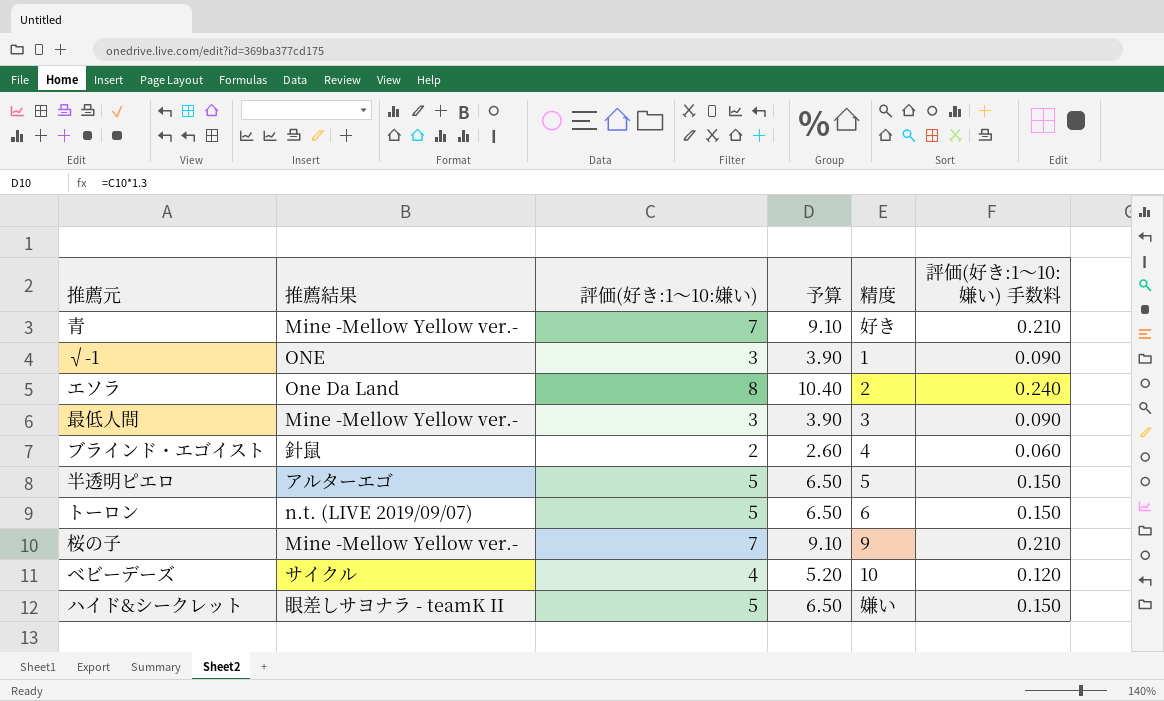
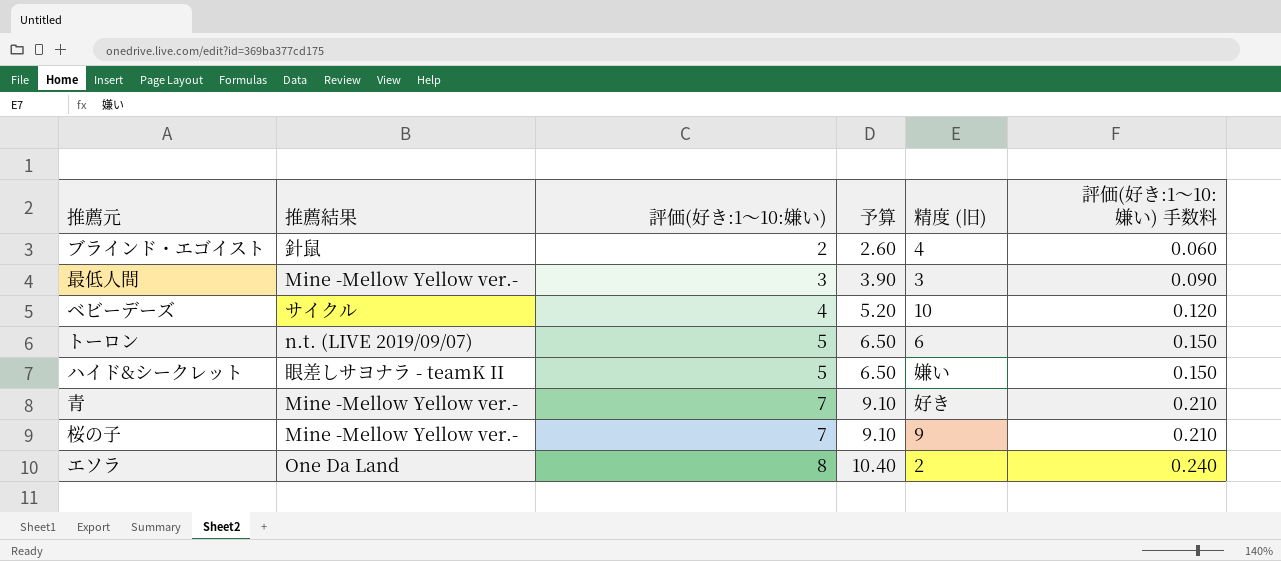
row order: none -> 評価(好き:1〜10:嫌い) ascending
column name: 精度 -> 精度 (旧)
row √-1: ONE | 3 | 3.90 | 1 | 0.090 -> none
row 半透明ピエロ: アルターエゴ | 5 | 6.50 | 5 | 0.150 -> none

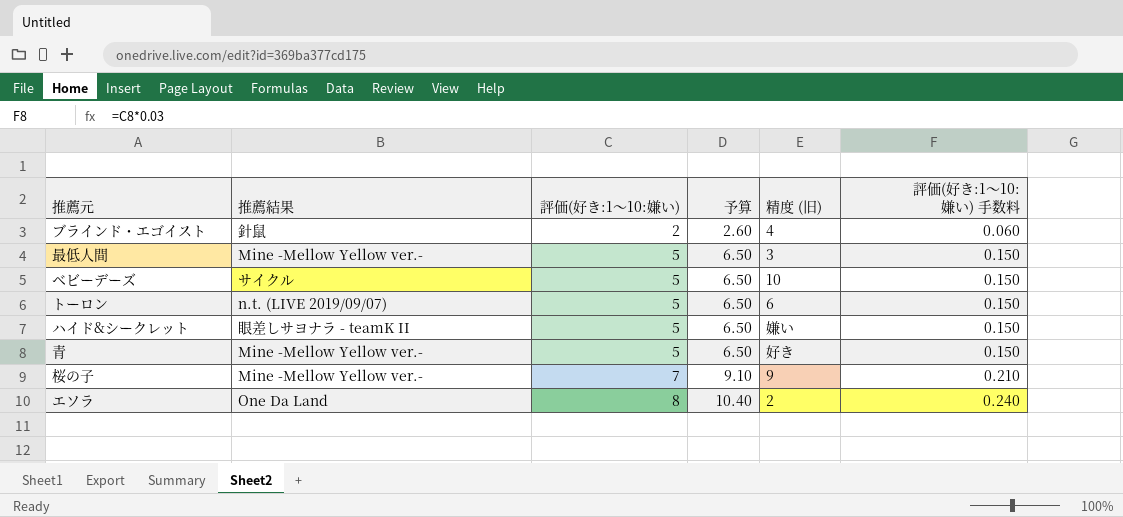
最低人間 | 評価(好き:1〜10:嫌い): 3 -> 5
最低人間 | 予算: 3.90 -> 6.50
最低人間 | 評価(好き:1〜10:嫌い) 手数料: 0.090 -> 0.150
ベビーデーズ | 評価(好き:1〜10:嫌い): 4 -> 5
ベビーデーズ | 予算: 5.20 -> 6.50
ベビーデーズ | 評価(好き:1〜10:嫌い) 手数料: 0.120 -> 0.150
青 | 評価(好き:1〜10:嫌い): 7 -> 5
青 | 予算: 9.10 -> 6.50
青 | 評価(好き:1〜10:嫌い) 手数料: 0.210 -> 0.150

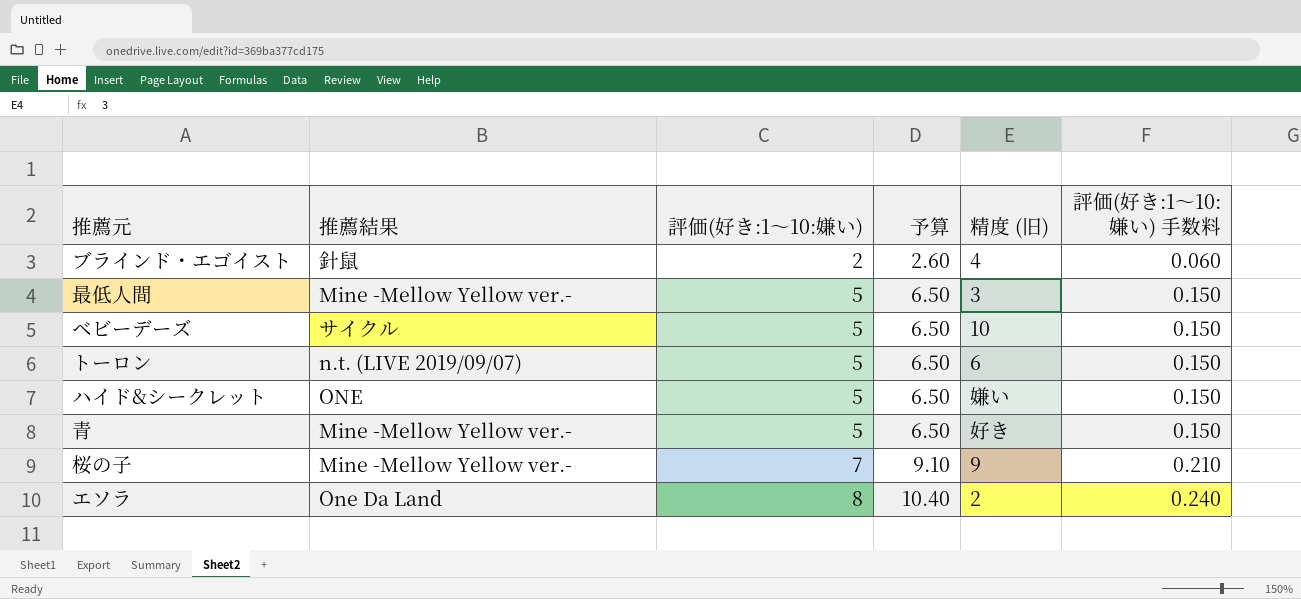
ハイド&シークレット | 推薦結果: 眼差しサヨナラ - teamK II -> ONE

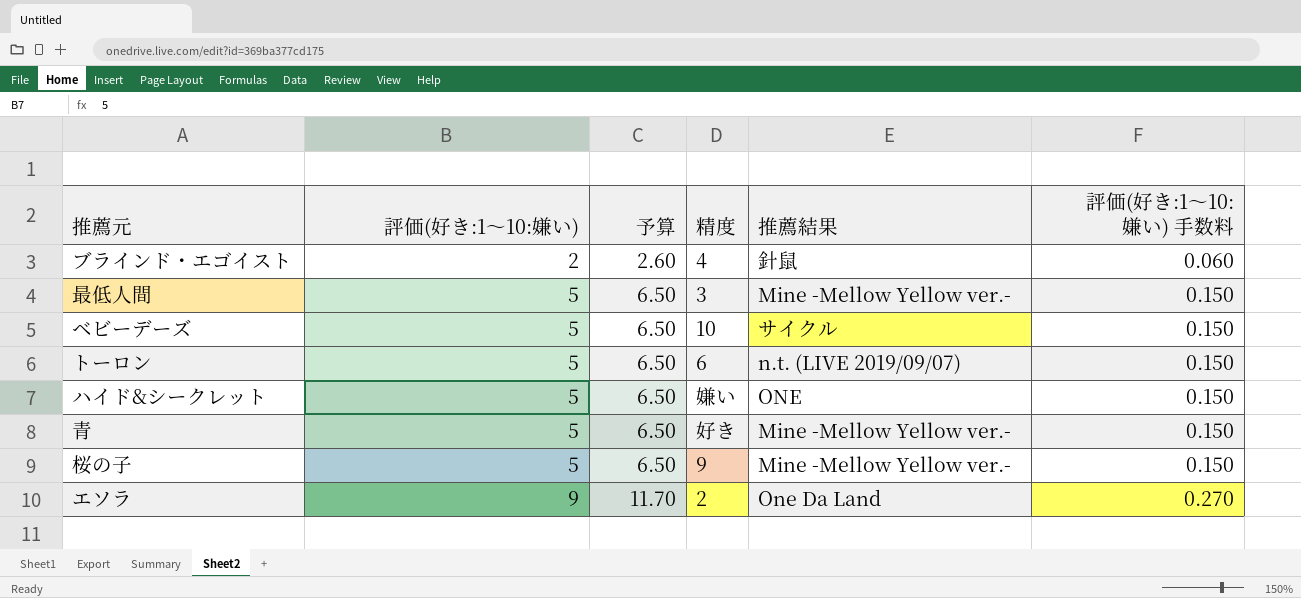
column name: 精度 (旧) -> 精度
column 推薦結果 | position: 2 -> 5
桜の子 | 評価(好き:1〜10:嫌い): 7 -> 5
桜の子 | 予算: 9.10 -> 6.50
桜の子 | 評価(好き:1〜10:嫌い) 手数料: 0.210 -> 0.150
エソラ | 評価(好き:1〜10:嫌い): 8 -> 9
エソラ | 予算: 10.40 -> 11.70
エソラ | 評価(好き:1〜10:嫌い) 手数料: 0.240 -> 0.270

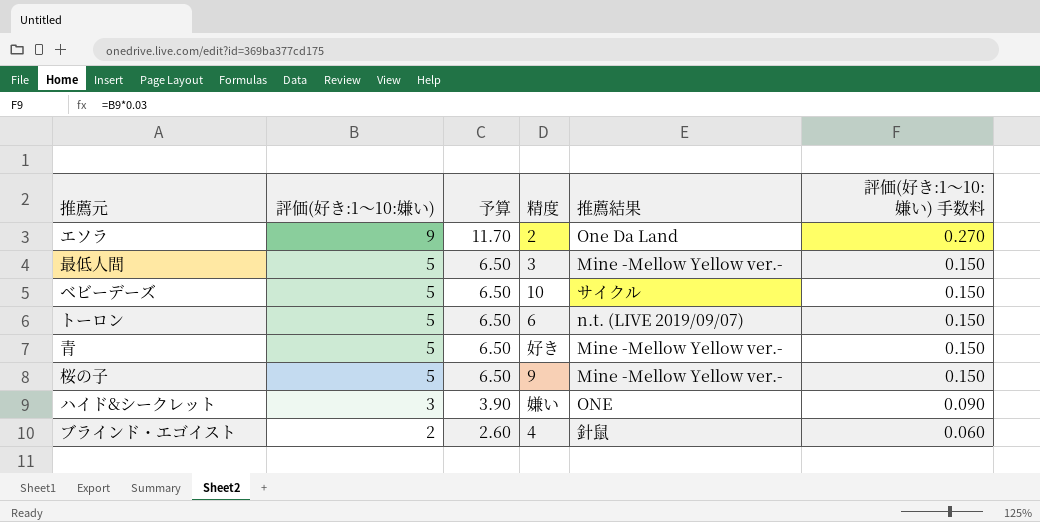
row order: 評価(好き:1〜10:嫌い) ascending -> 評価(好き:1〜10:嫌い) descending
ハイド&シークレット | 評価(好き:1〜10:嫌い): 5 -> 3
ハイド&シークレット | 予算: 6.50 -> 3.90
ハイド&シークレット | 評価(好き:1〜10:嫌い) 手数料: 0.150 -> 0.090

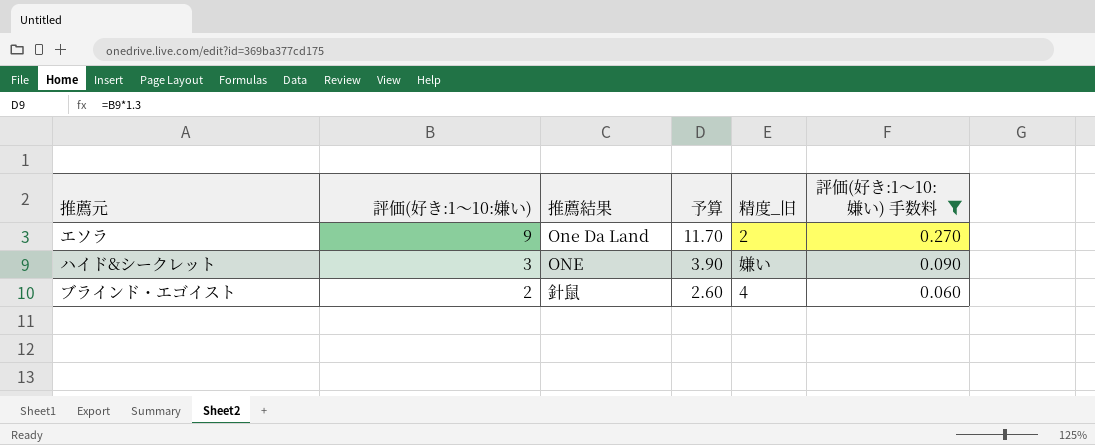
filter: none -> 評価(好き:1〜10:嫌い) 手数料 != 0.150
column 推薦結果 | position: 5 -> 3
column name: 精度 -> 精度_旧

